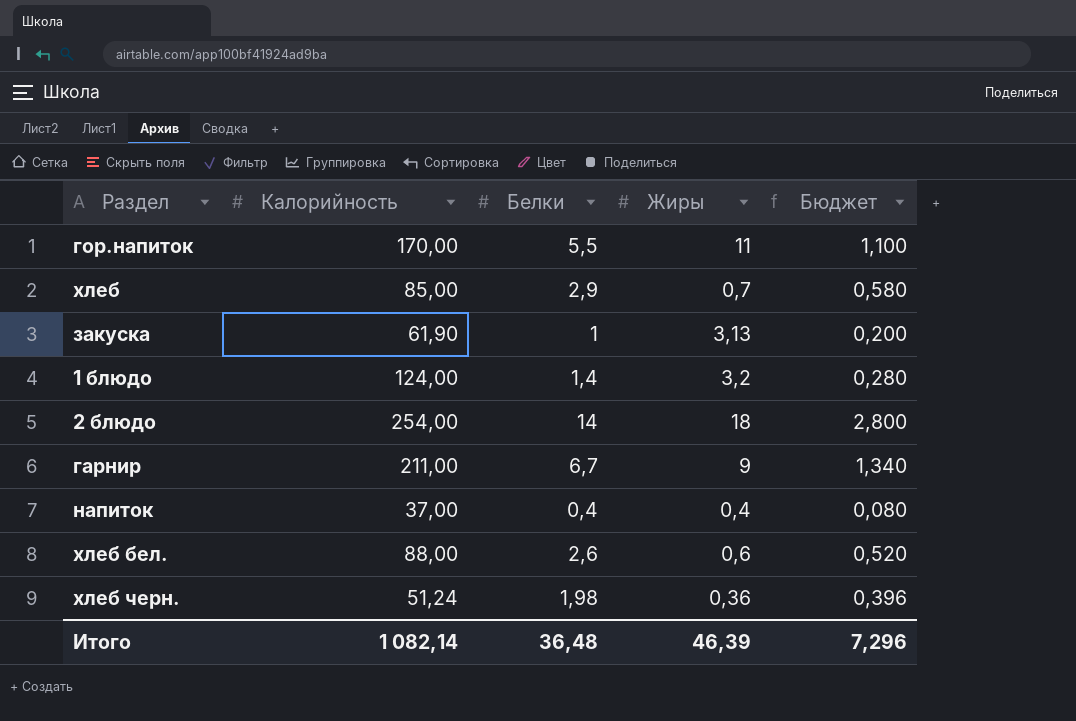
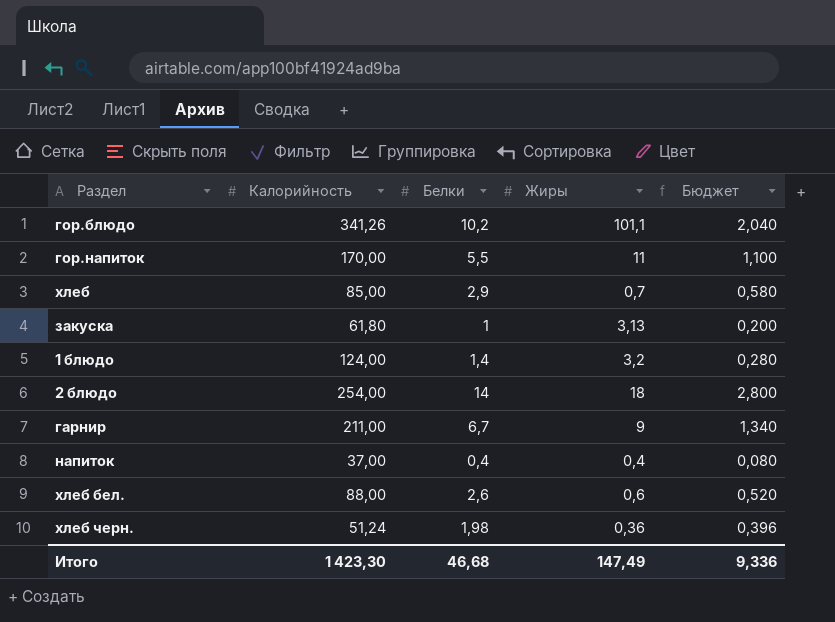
row гор.блюдо: none -> 341,26 | 10,2 | 101,1 | 2,040
закуска | Калорийность: 61,90 -> 61,80
Итого | Калорийность: 1 082,14 -> 1 423,30
Итого | Белки: 36,48 -> 46,68
Итого | Жиры: 46,39 -> 147,49
Итого | Бюджет: 7,296 -> 9,336

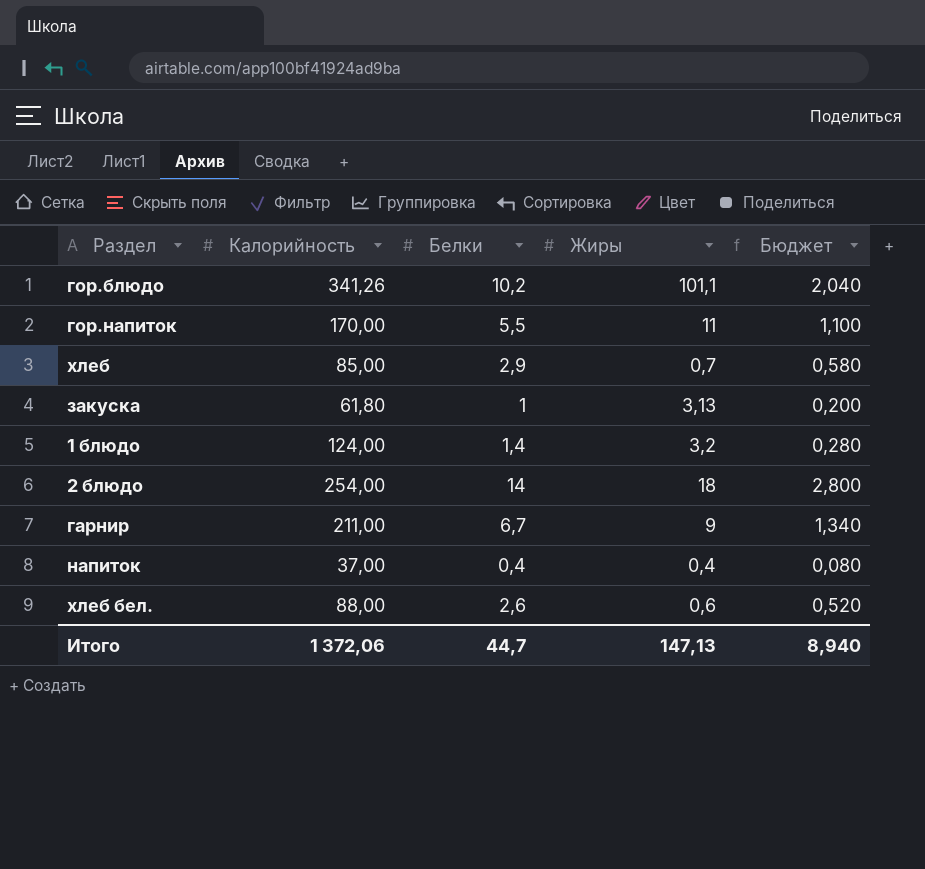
row хлеб черн.: 51,24 | 1,98 | 0,36 | 0,396 -> none
Итого | Калорийность: 1 423,30 -> 1 372,06
Итого | Белки: 46,68 -> 44,7
Итого | Жиры: 147,49 -> 147,13
Итого | Бюджет: 9,336 -> 8,940

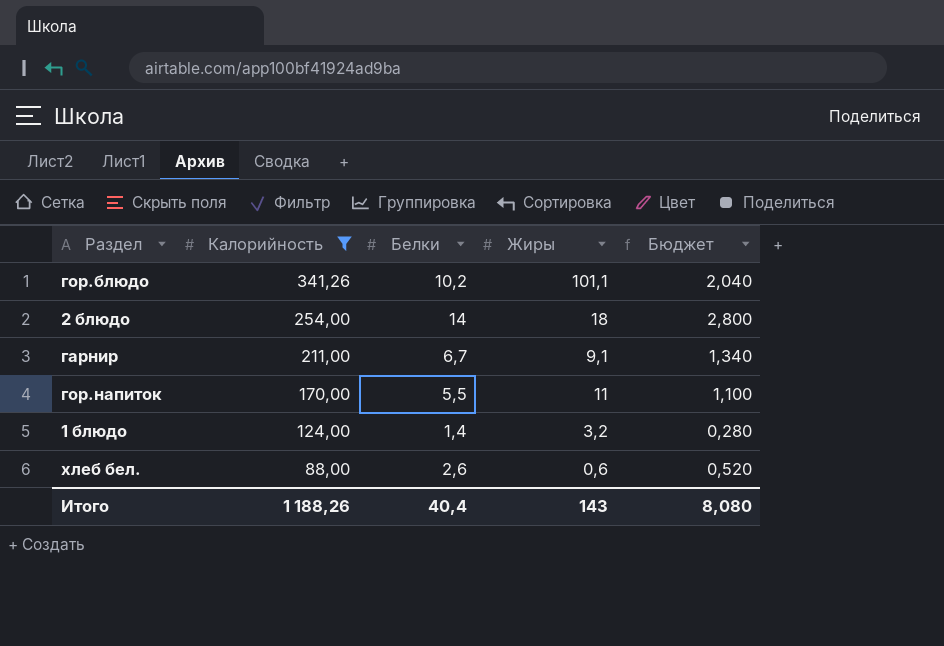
filter: none -> Калорийность >= 88,00
row order: none -> Калорийность descending
гарнир | Жиры: 9 -> 9,1
Итого | Калорийность: 1 372,06 -> 1 188,26
Итого | Белки: 44,7 -> 40,4
Итого | Жиры: 147,13 -> 143
Итого | Бюджет: 8,940 -> 8,080

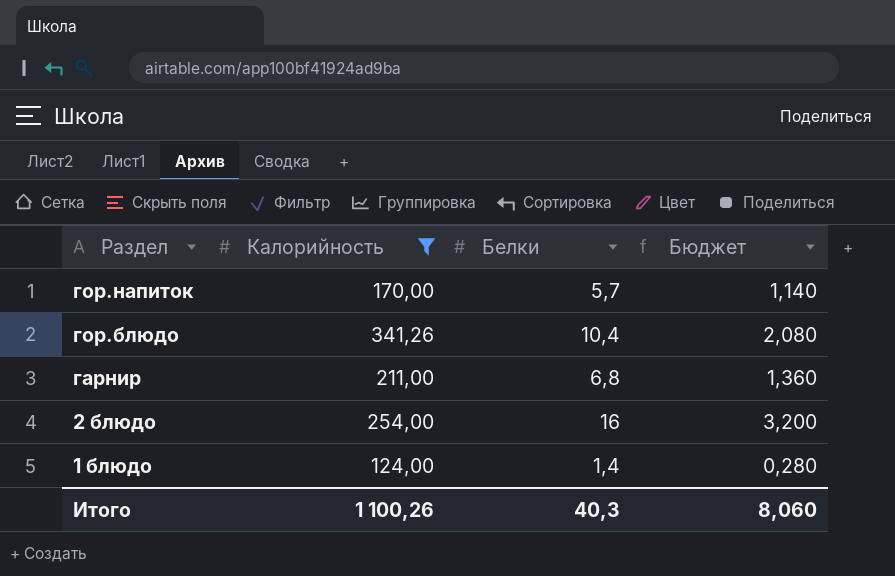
row order: Калорийность descending -> Раздел descending
column Жиры | position: 4 -> none
row хлеб бел.: 88,00 | 2,6 | 0,6 | 0,520 -> none
гор.напиток | Белки: 5,5 -> 5,7
гор.напиток | Бюджет: 1,100 -> 1,140
гор.блюдо | Белки: 10,2 -> 10,4
гор.блюдо | Бюджет: 2,040 -> 2,080
гарнир | Белки: 6,7 -> 6,8
гарнир | Бюджет: 1,340 -> 1,360
2 блюдо | Белки: 14 -> 16
2 блюдо | Бюджет: 2,800 -> 3,200
Итого | Калорийность: 1 188,26 -> 1 100,26
Итого | Белки: 40,4 -> 40,3
Итого | Бюджет: 8,080 -> 8,060

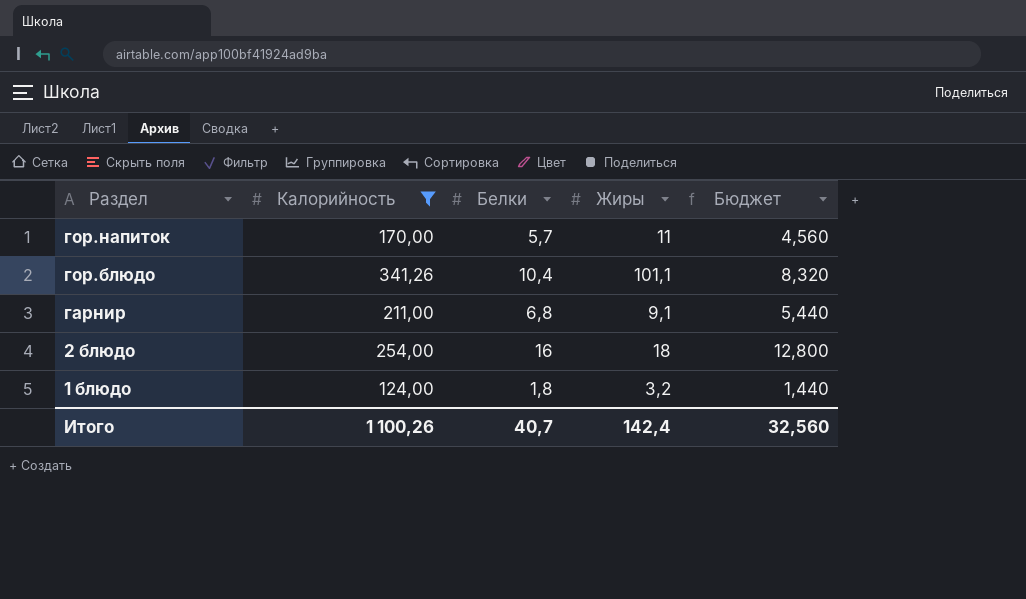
column Жиры | position: none -> 4
column Бюджет | formula: [Белки] * 0,2 -> [Белки] * 0,8
1 блюдо | Белки: 1,4 -> 1,8
Итого | Белки: 40,3 -> 40,7
Итого | Бюджет: 8,060 -> 32,560

